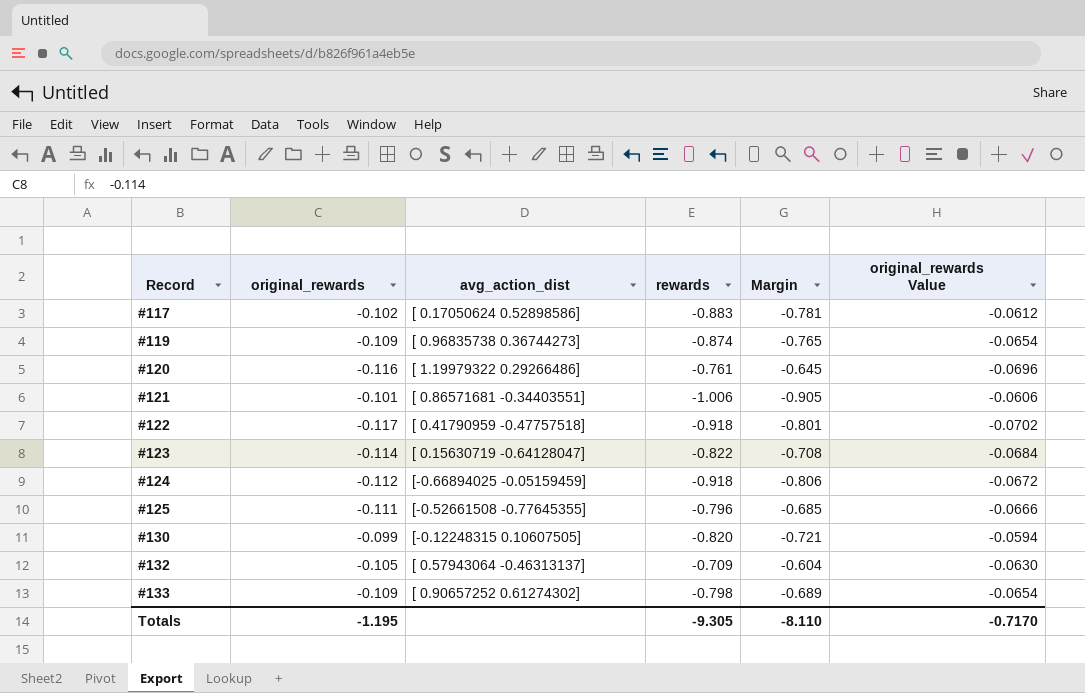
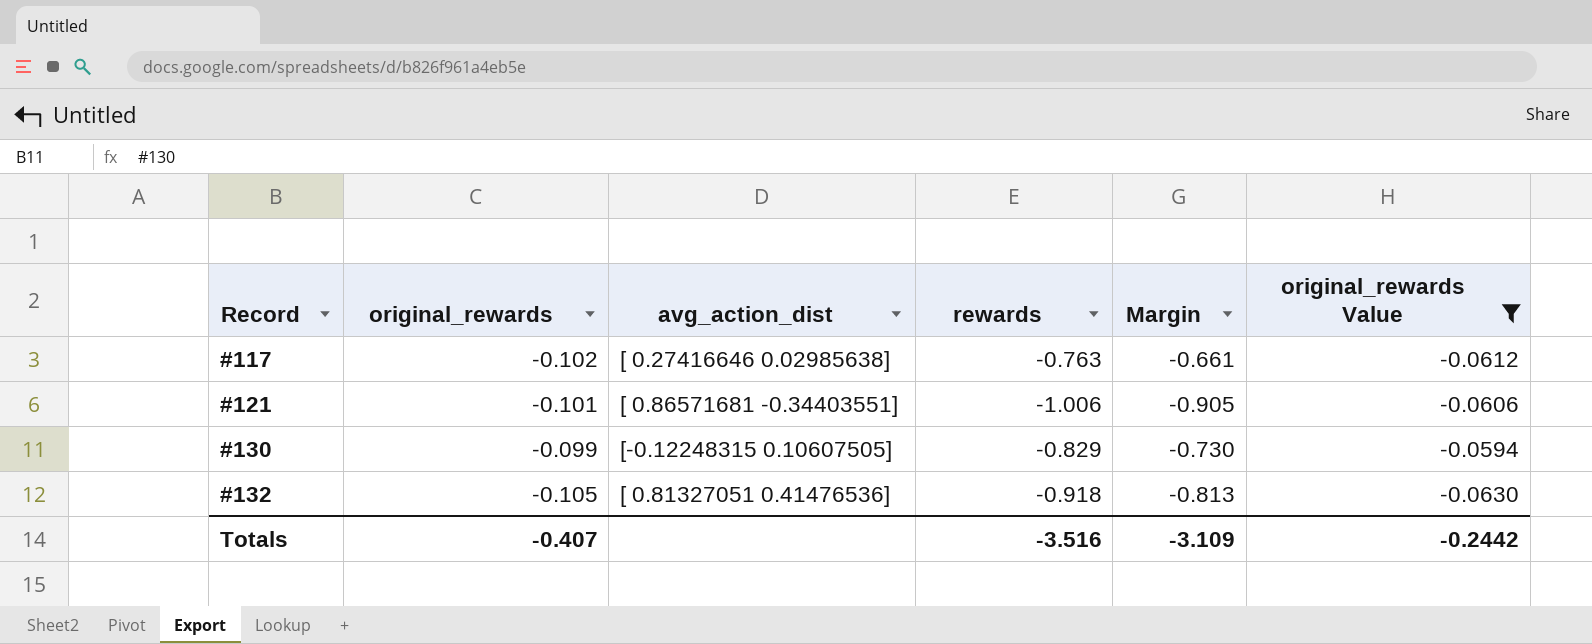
filter: none -> original_rewards Value >= -0.0630
#117 | avg_action_dist: [ 0.17050624 0.52898586] -> [ 0.27416646 0.02985638]
#117 | rewards: -0.883 -> -0.763
#117 | Margin: -0.781 -> -0.661
#130 | rewards: -0.820 -> -0.829
#130 | Margin: -0.721 -> -0.730
#132 | avg_action_dist: [ 0.57943064 -0.46313137] -> [ 0.81327051 0.41476536]
#132 | rewards: -0.709 -> -0.918
#132 | Margin: -0.604 -> -0.813
Totals | original_rewards: -1.195 -> -0.407
Totals | rewards: -9.305 -> -3.516
Totals | Margin: -8.110 -> -3.109
Totals | original_rewards Value: -0.7170 -> -0.2442

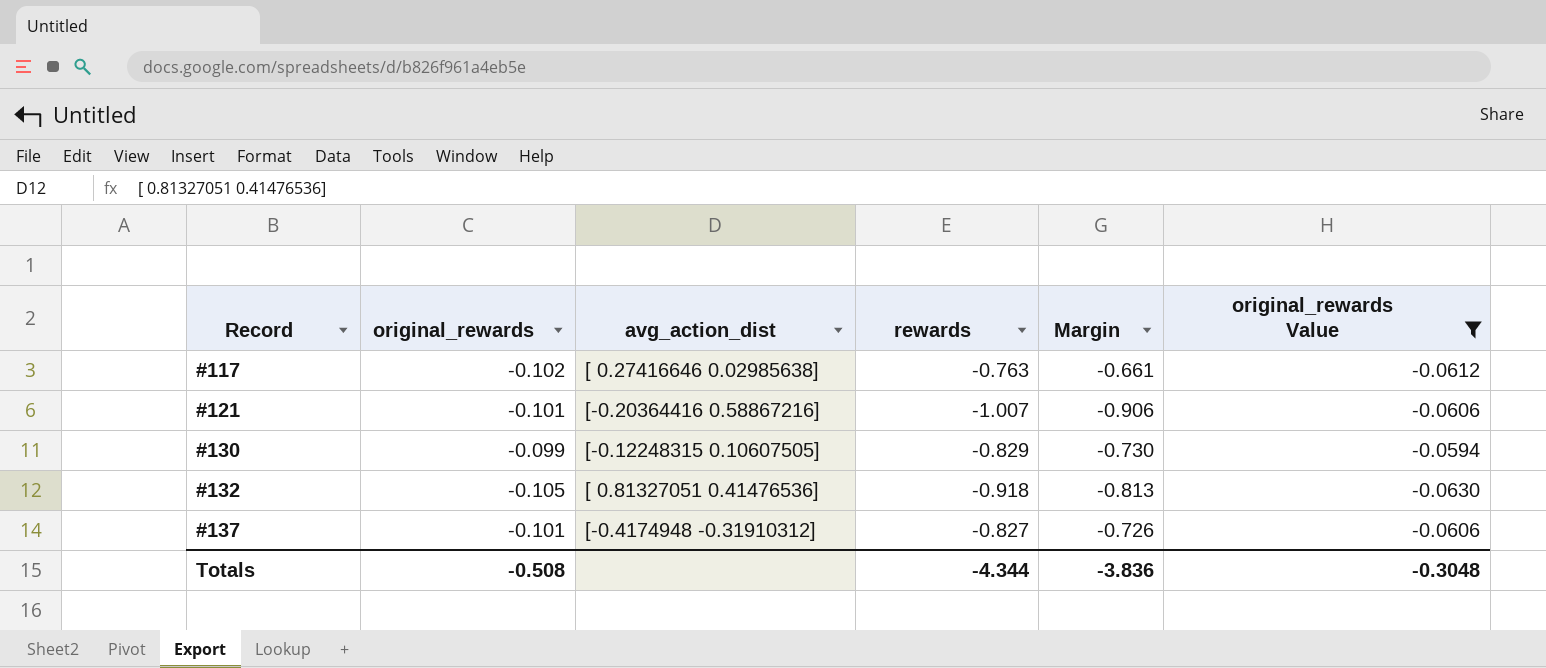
#121 | avg_action_dist: [ 0.86571681 -0.34403551] -> [-0.20364416 0.58867216]
#121 | rewards: -1.006 -> -1.007
#121 | Margin: -0.905 -> -0.906
row #137: none -> -0.101 | [-0.4174948 -0.31910312] | -0.827 | -0.726 | -0.0606
Totals | original_rewards: -0.407 -> -0.508
Totals | rewards: -3.516 -> -4.344
Totals | Margin: -3.109 -> -3.836
Totals | original_rewards Value: -0.2442 -> -0.3048

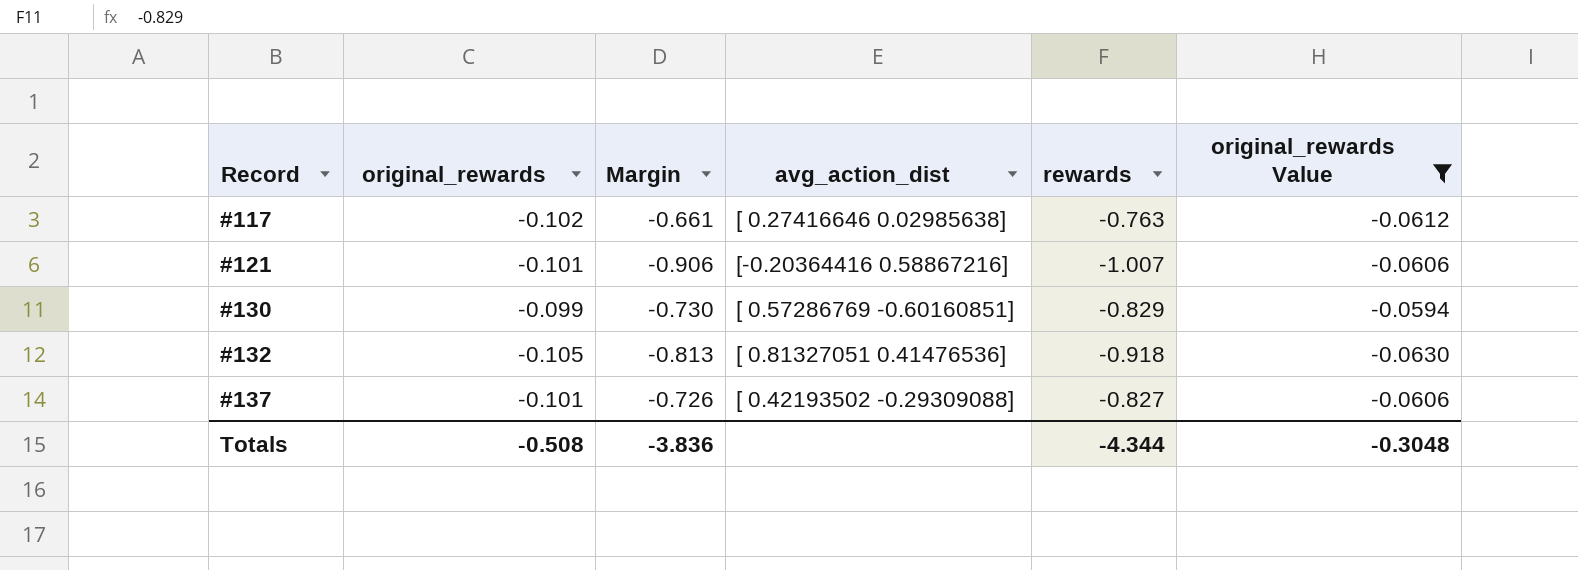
column Margin | position: 5 -> 3
#130 | avg_action_dist: [-0.12248315 0.10607505] -> [ 0.57286769 -0.60160851]
#137 | avg_action_dist: [-0.4174948 -0.31910312] -> [ 0.42193502 -0.29309088]

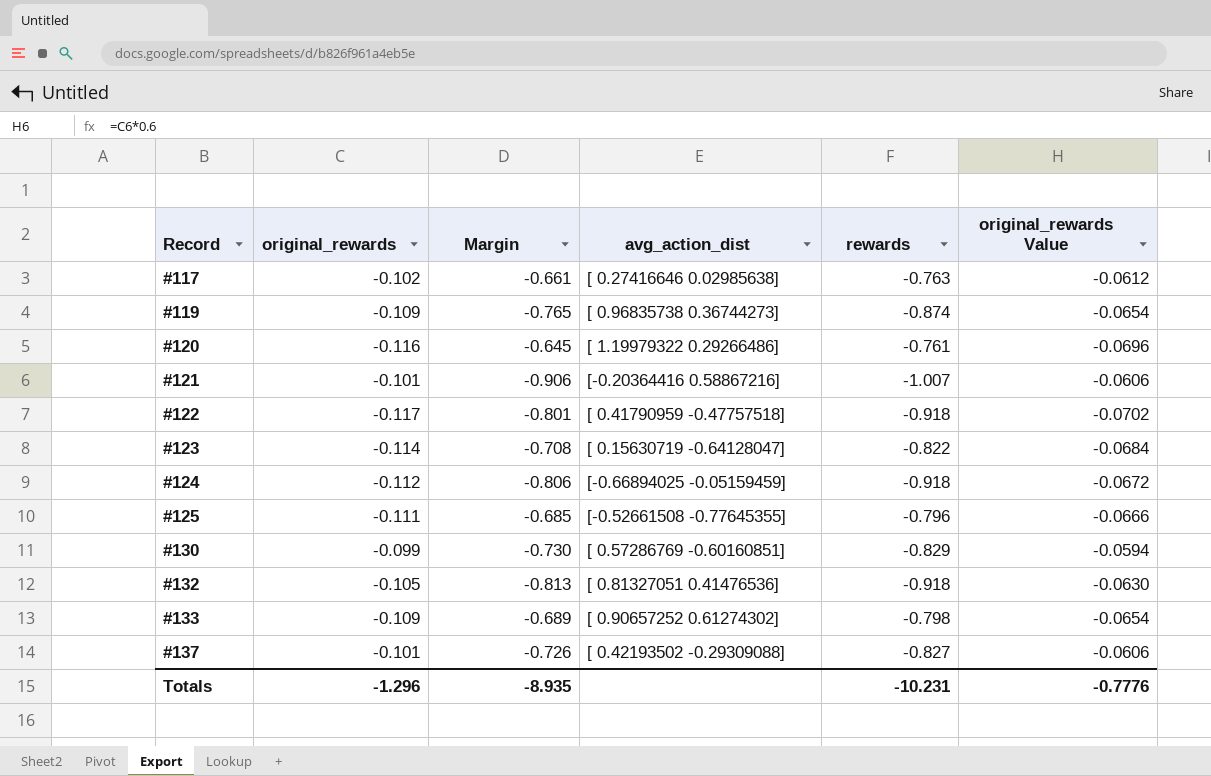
filter: original_rewards Value >= -0.0630 -> none
Totals | original_rewards: -0.508 -> -1.296
Totals | Margin: -3.836 -> -8.935
Totals | rewards: -4.344 -> -10.231
Totals | original_rewards Value: -0.3048 -> -0.7776

